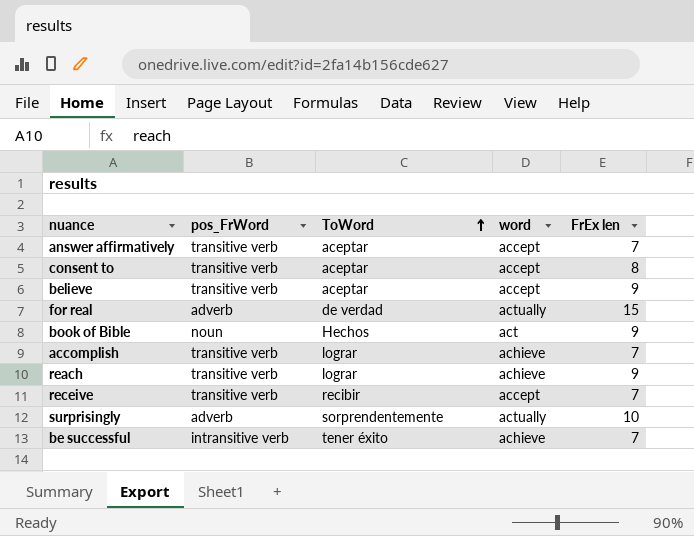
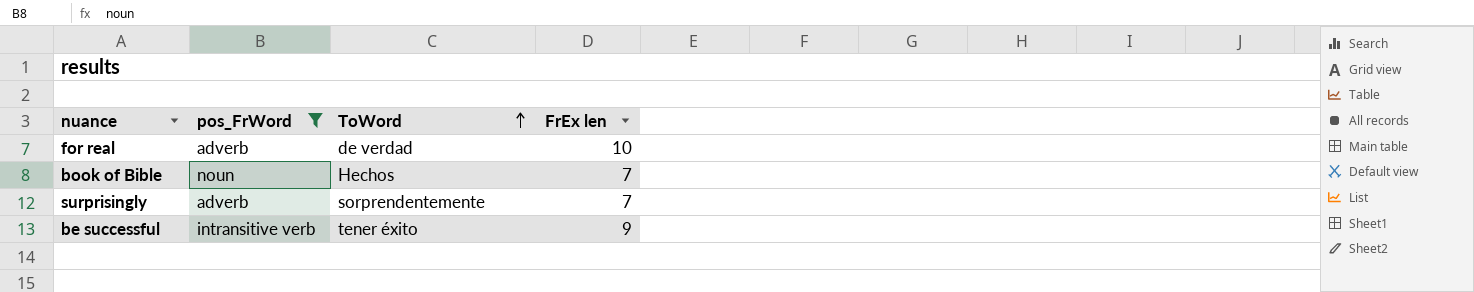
filter: none -> pos_FrWord != transitive verb
column word | position: 4 -> none
for real | FrEx len: 15 -> 10
book of Bible | FrEx len: 9 -> 7
surprisingly | FrEx len: 10 -> 7
be successful | FrEx len: 7 -> 9

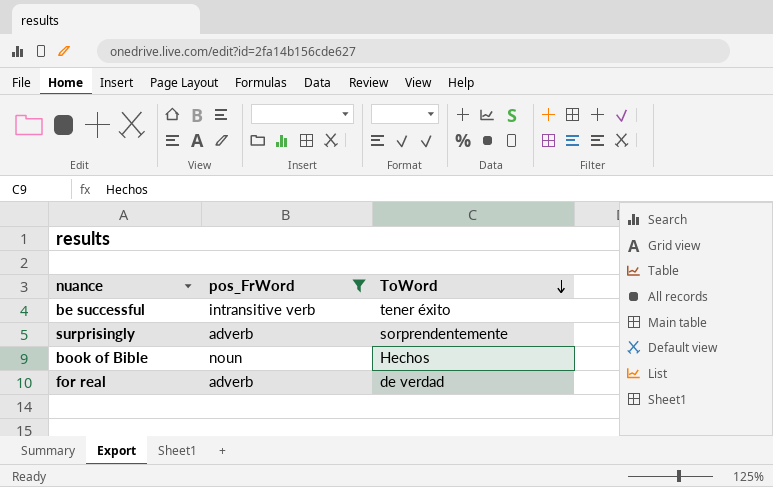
row order: ToWord ascending -> ToWord descending
column FrEx len | position: 4 -> none

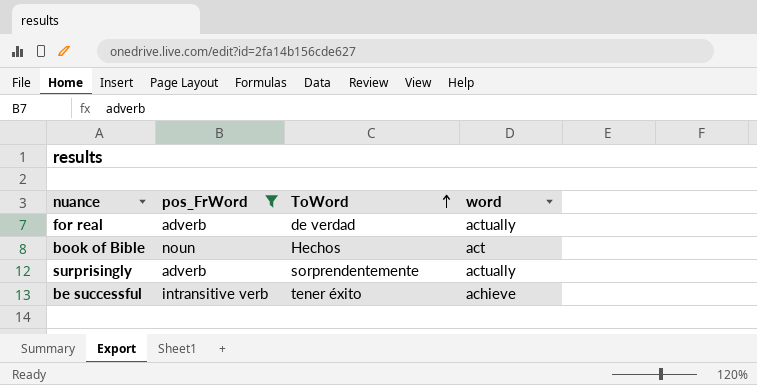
row order: ToWord descending -> ToWord ascending
column word | position: none -> 4

